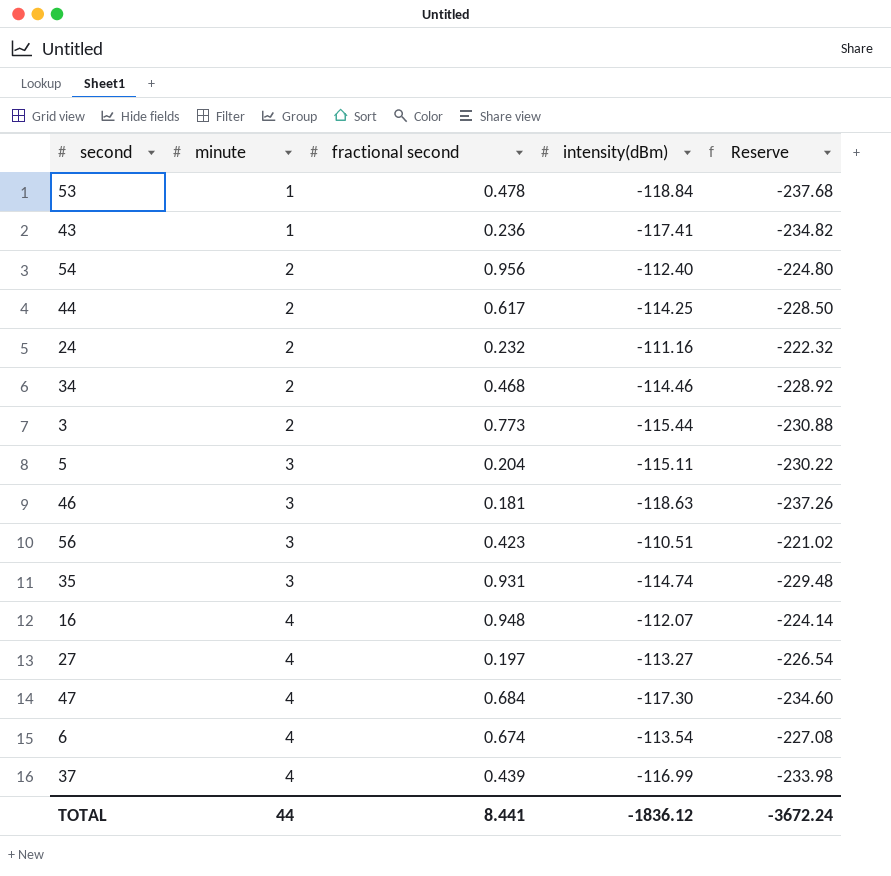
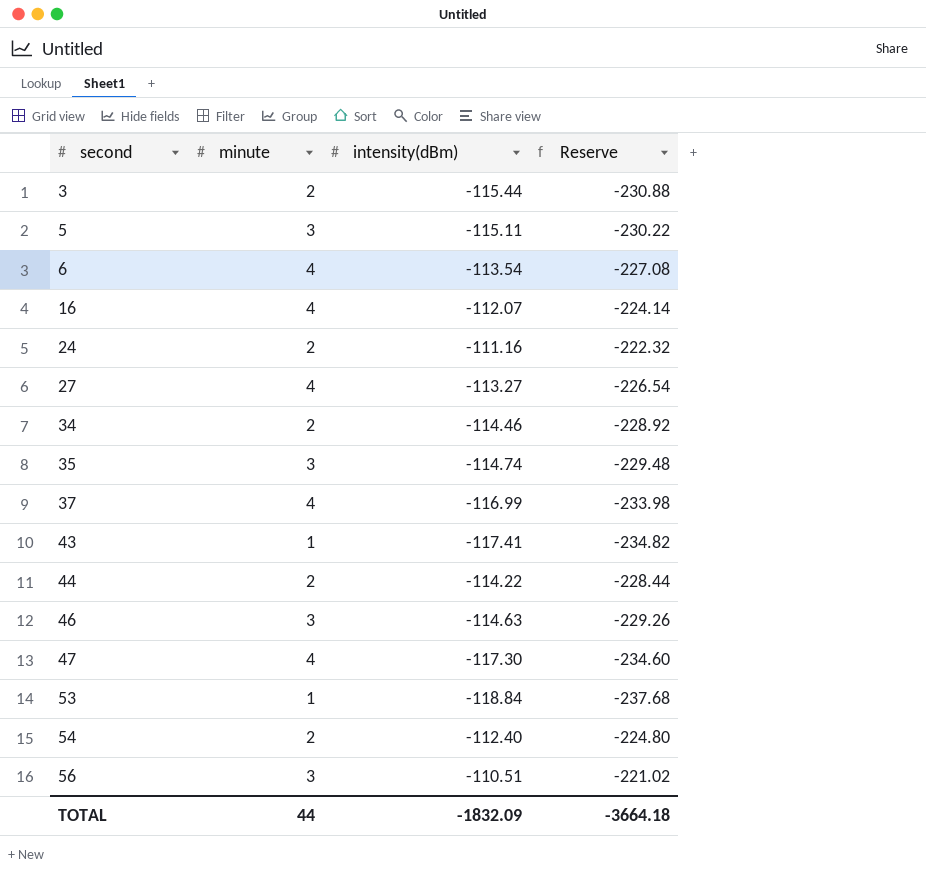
row order: minute ascending -> second ascending
column fractional second | position: 3 -> none
44 | intensity(dBm): -114.25 -> -114.22
44 | Reserve: -228.50 -> -228.44
46 | intensity(dBm): -118.63 -> -114.63
46 | Reserve: -237.26 -> -229.26
TOTAL | intensity(dBm): -1836.12 -> -1832.09
TOTAL | Reserve: -3672.24 -> -3664.18

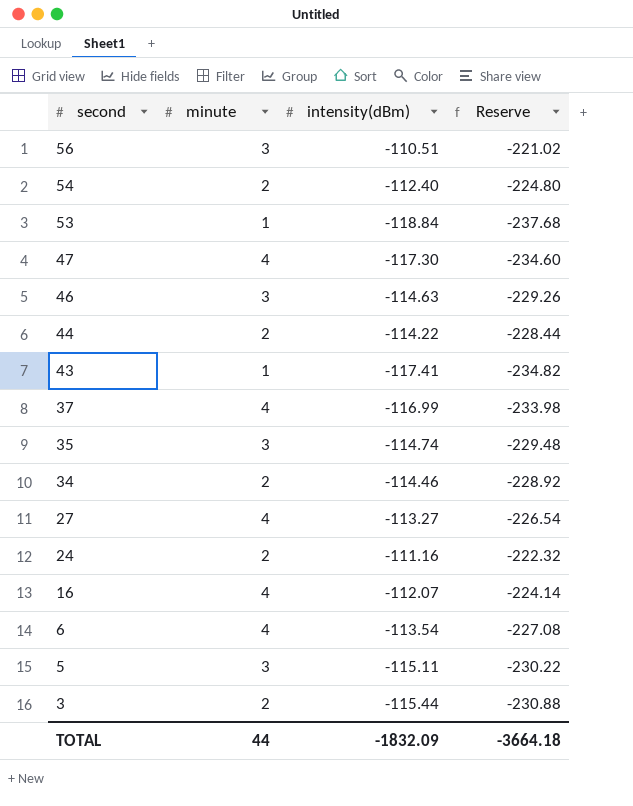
row order: second ascending -> second descending

